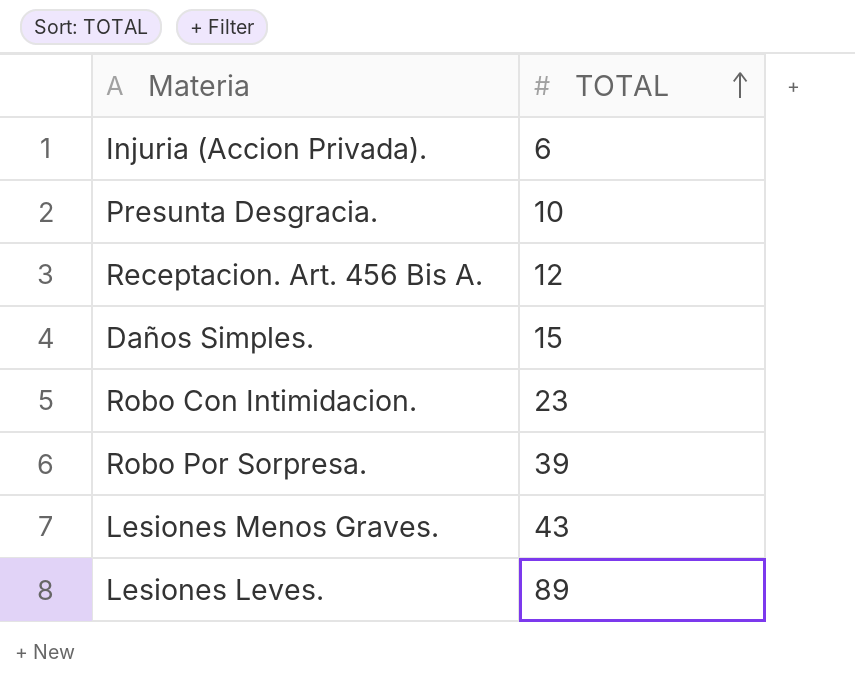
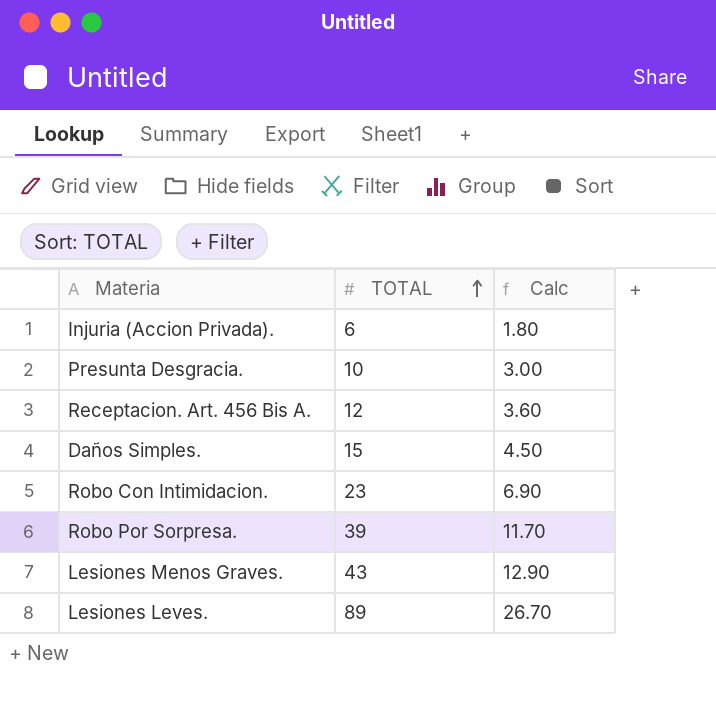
column Calc | formula: none -> [TOTAL] * 0.3

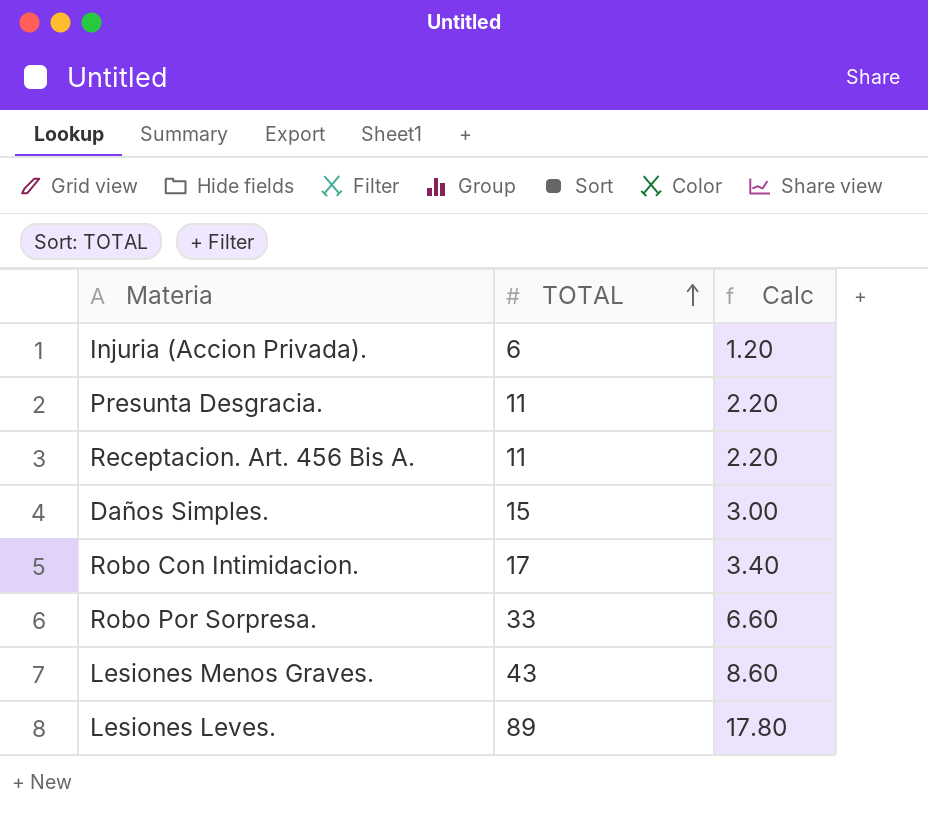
column Calc | formula: [TOTAL] * 0.3 -> [TOTAL] * 0.2
Presunta Desgracia. | TOTAL: 10 -> 11
Receptacion. Art. 456 Bis A. | TOTAL: 12 -> 11
Robo Con Intimidacion. | TOTAL: 23 -> 17
Robo Por Sorpresa. | TOTAL: 39 -> 33

